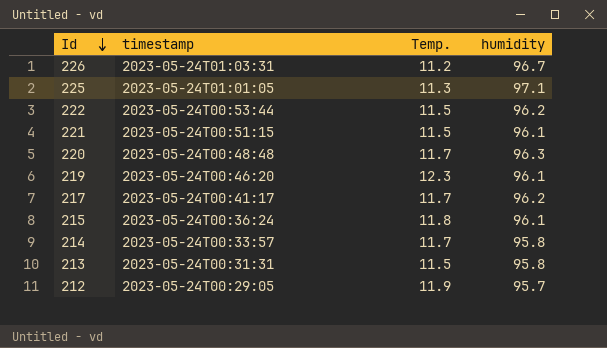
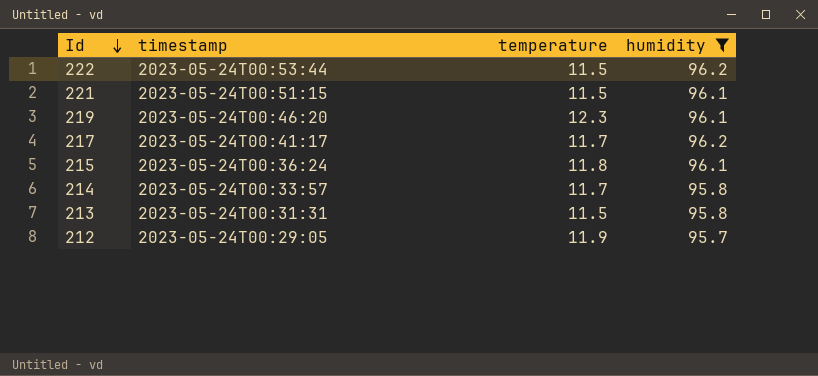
filter: none -> humidity <= 96.2
column name: Temp. -> temperature

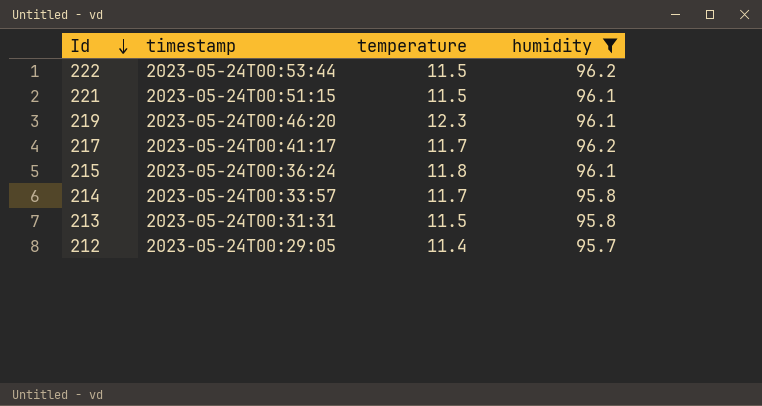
212 | temperature: 11.9 -> 11.4

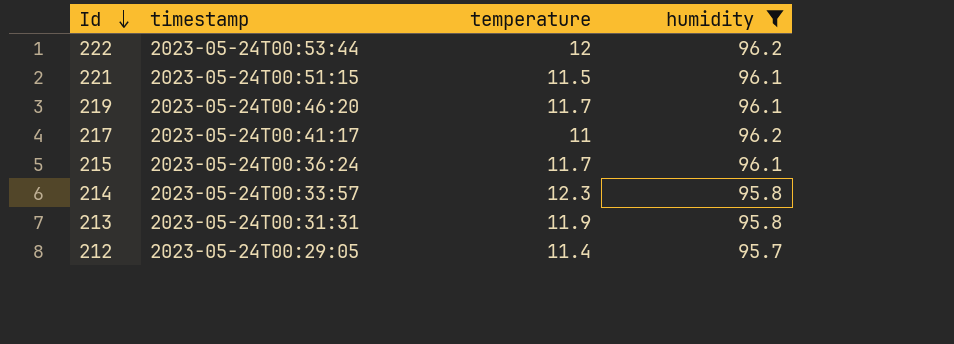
222 | temperature: 11.5 -> 12
219 | temperature: 12.3 -> 11.7
217 | temperature: 11.7 -> 11
215 | temperature: 11.8 -> 11.7
214 | temperature: 11.7 -> 12.3
213 | temperature: 11.5 -> 11.9

